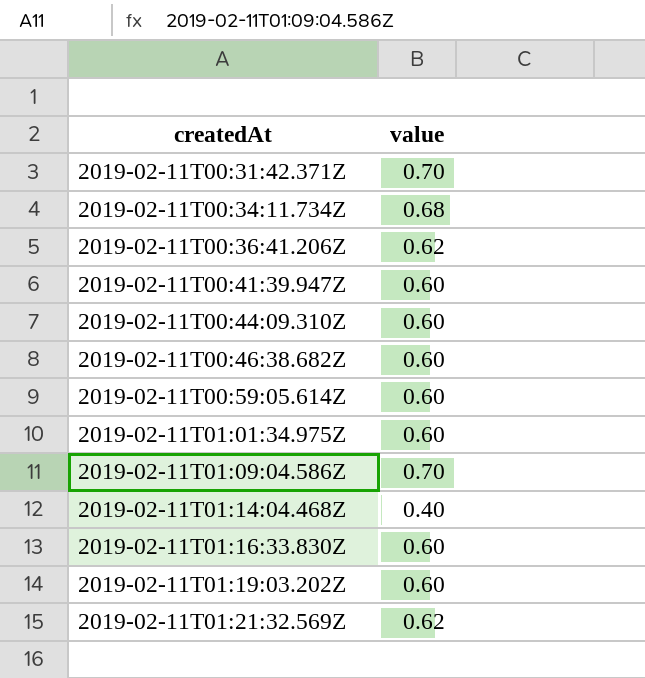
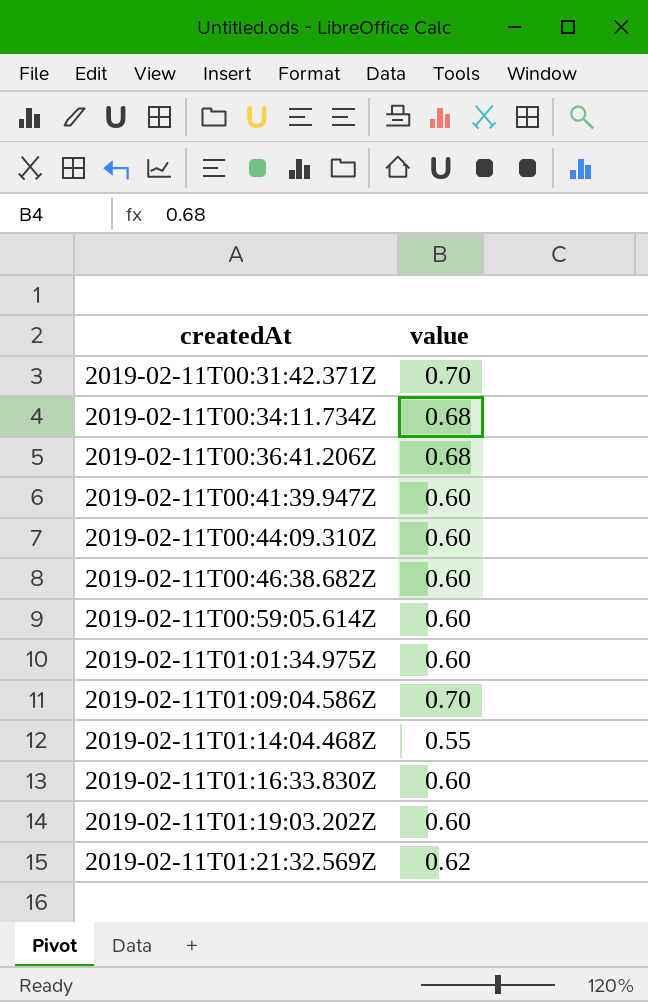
2019-02-11T00:36:41.206Z | value: 0.62 -> 0.68
2019-02-11T01:14:04.468Z | value: 0.40 -> 0.55

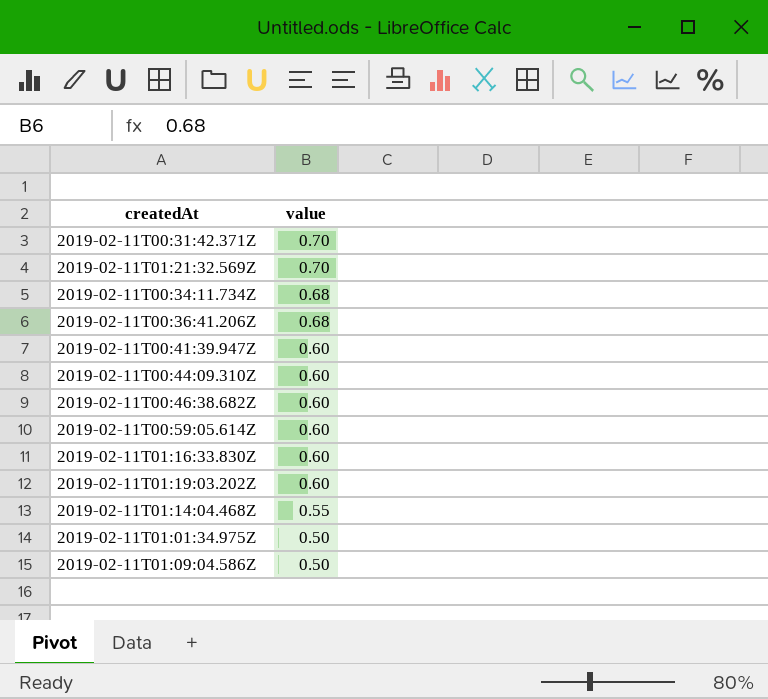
row order: createdAt ascending -> value descending
2019-02-11T01:21:32.569Z | value: 0.62 -> 0.70
2019-02-11T01:01:34.975Z | value: 0.60 -> 0.50
2019-02-11T01:09:04.586Z | value: 0.70 -> 0.50

